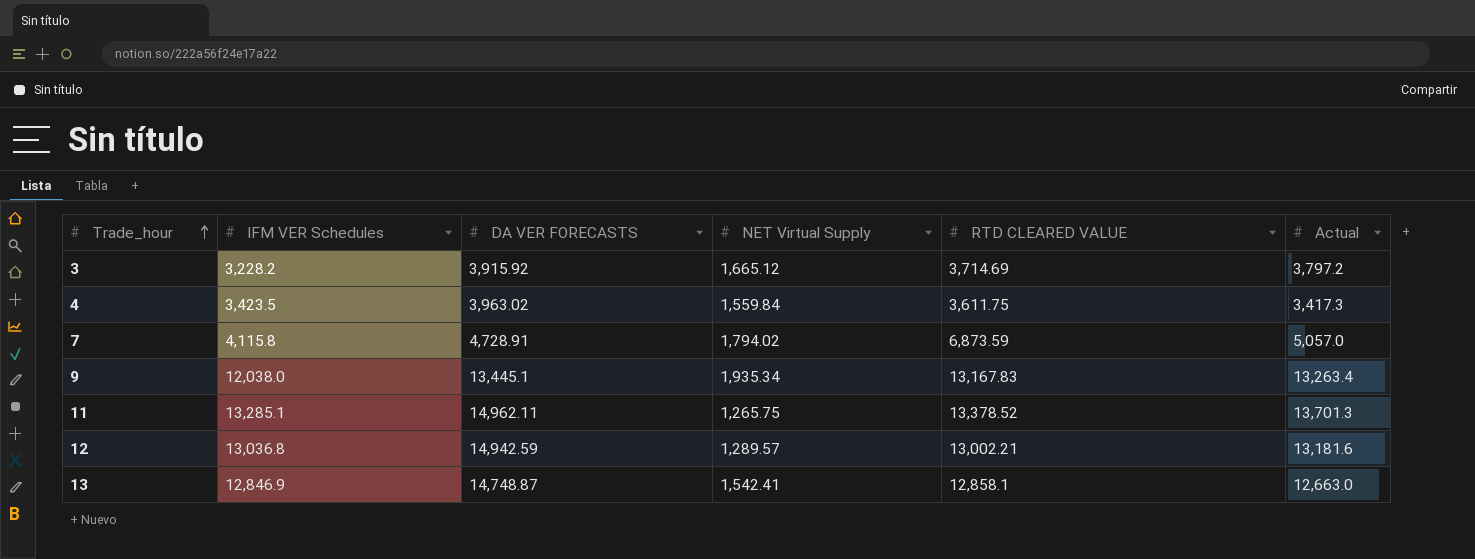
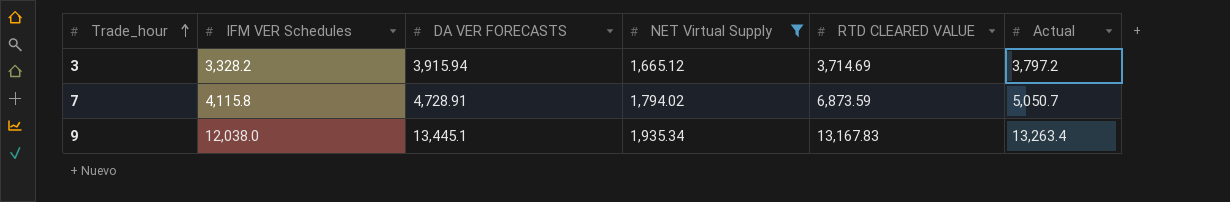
filter: none -> NET Virtual Supply >= 1,665.12
3 | IFM VER Schedules: 3,228.2 -> 3,328.2
3 | DA VER FORECASTS: 3,915.92 -> 3,915.94
7 | Actual: 5,057.0 -> 5,050.7

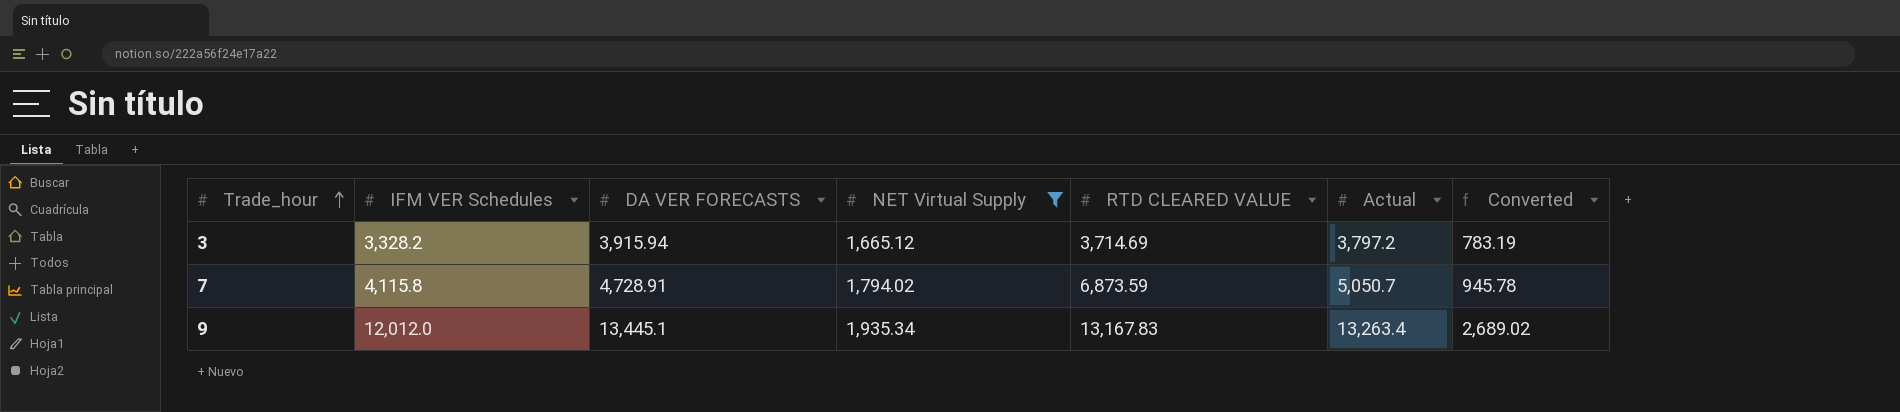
column Converted | formula: none -> [DA VER FORECASTS] * 0.2
9 | IFM VER Schedules: 12,038.0 -> 12,012.0

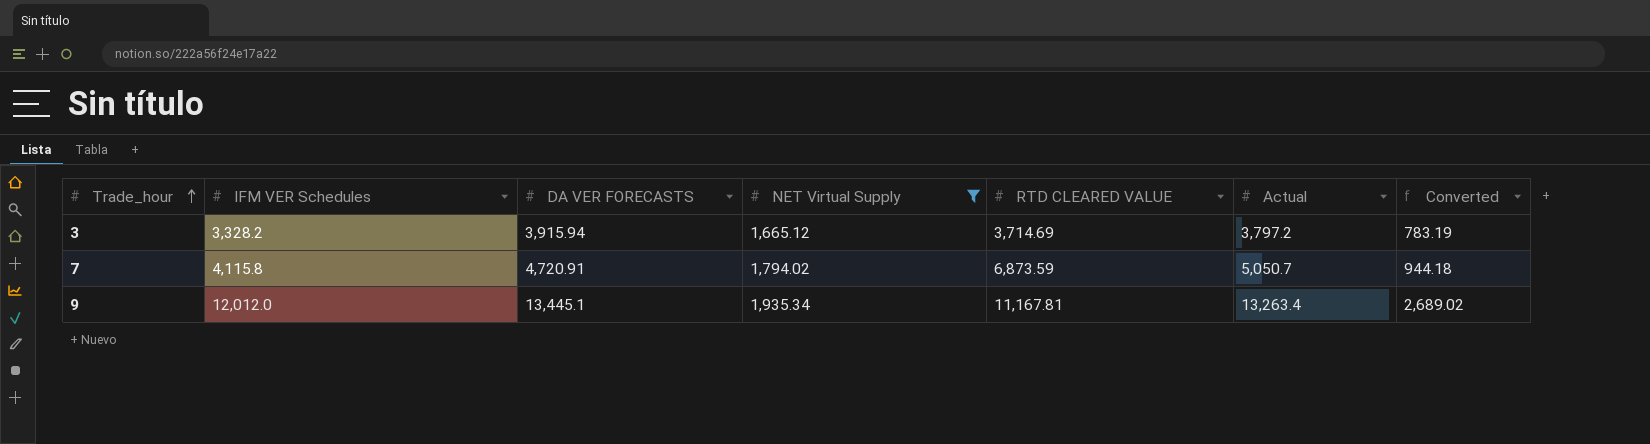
7 | DA VER FORECASTS: 4,728.91 -> 4,720.91
7 | Converted: 945.78 -> 944.18
9 | RTD CLEARED VALUE: 13,167.83 -> 11,167.81

